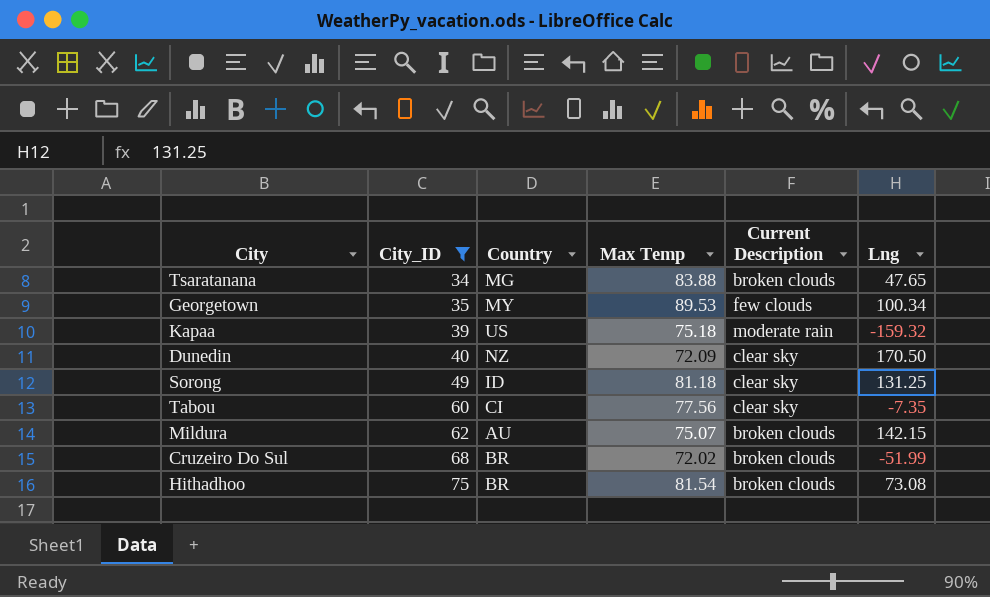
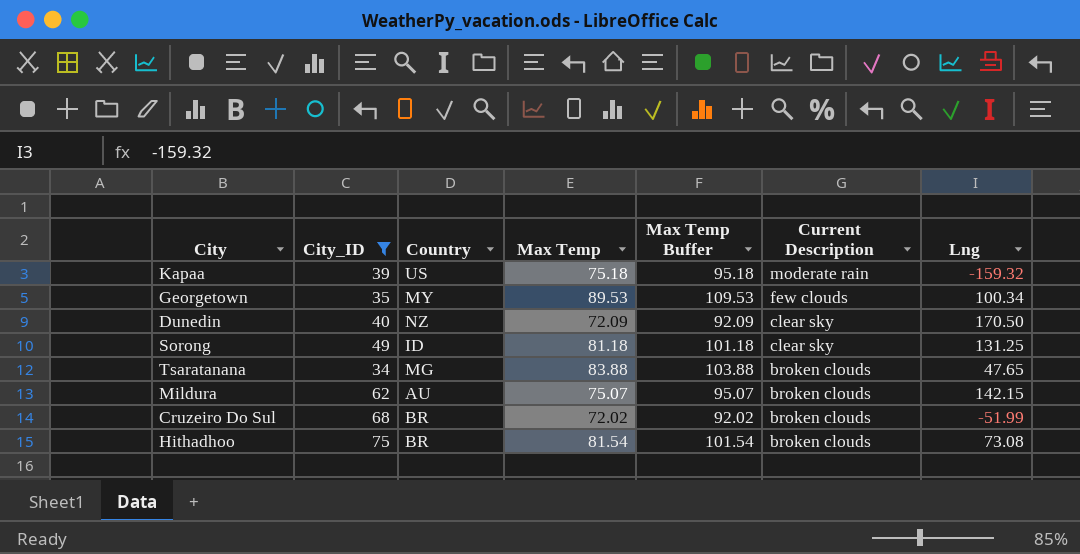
row order: City_ID ascending -> Current Description descending
column Max Temp Buffer | formula: none -> [Max Temp] + 20
row Tabou: 60 | CI | 77.56 | clear sky | -7.35 -> none

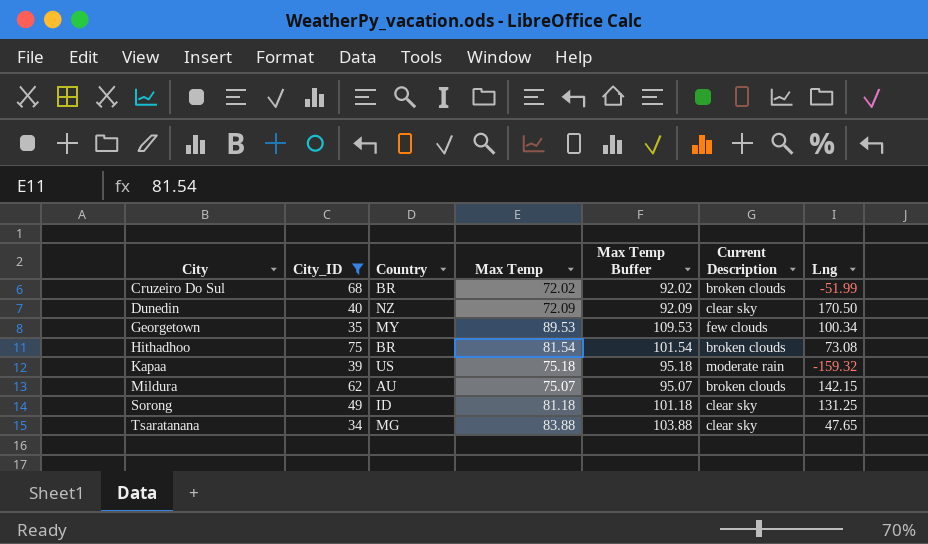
row order: Current Description descending -> City ascending
Tsaratanana | Current Description: broken clouds -> clear sky

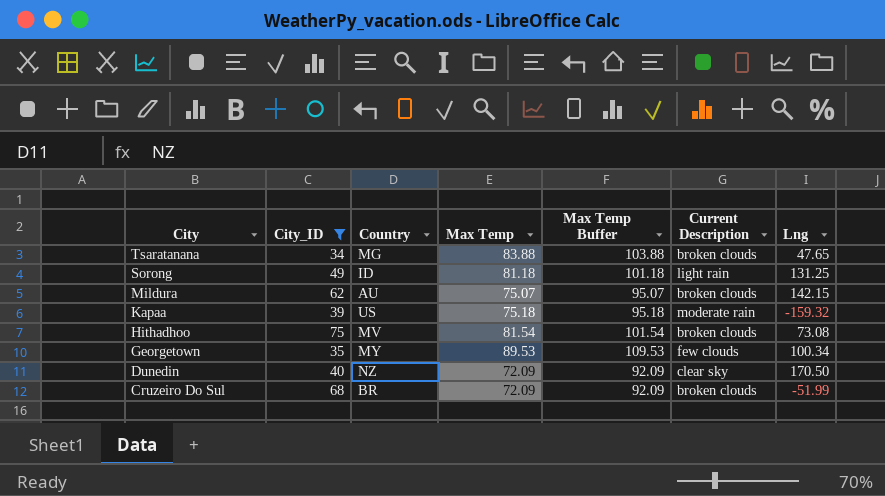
row order: City ascending -> City descending
Tsaratanana | Current Description: clear sky -> broken clouds
Sorong | Current Description: clear sky -> light rain
Hithadhoo | Country: BR -> MV
Cruzeiro Do Sul | Max Temp: 72.02 -> 72.09
Cruzeiro Do Sul | Max Temp Buffer: 92.02 -> 92.09

